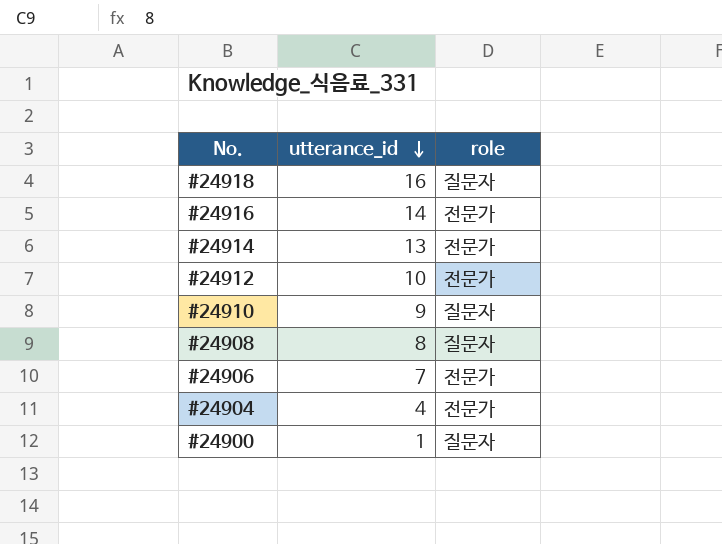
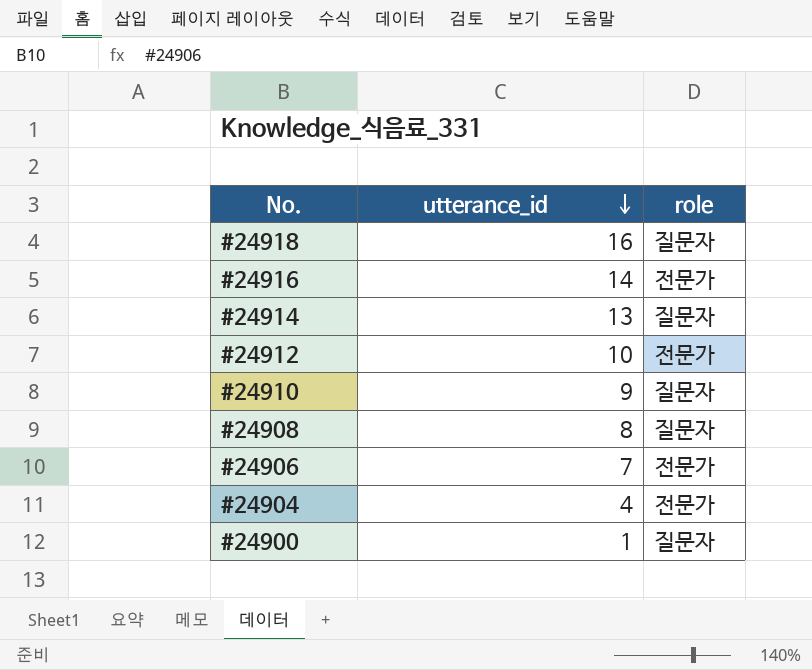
#24914 | role: 전문가 -> 질문자

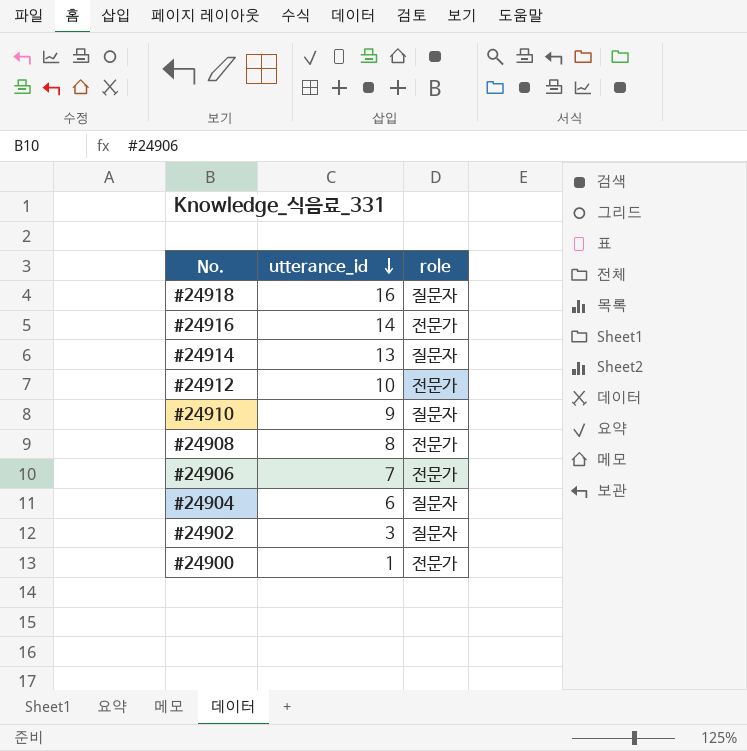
#24908 | role: 질문자 -> 전문가
#24904 | utterance_id: 4 -> 6
#24904 | role: 전문가 -> 질문자
row #24902: none -> 3 | 질문자
#24900 | role: 질문자 -> 전문가

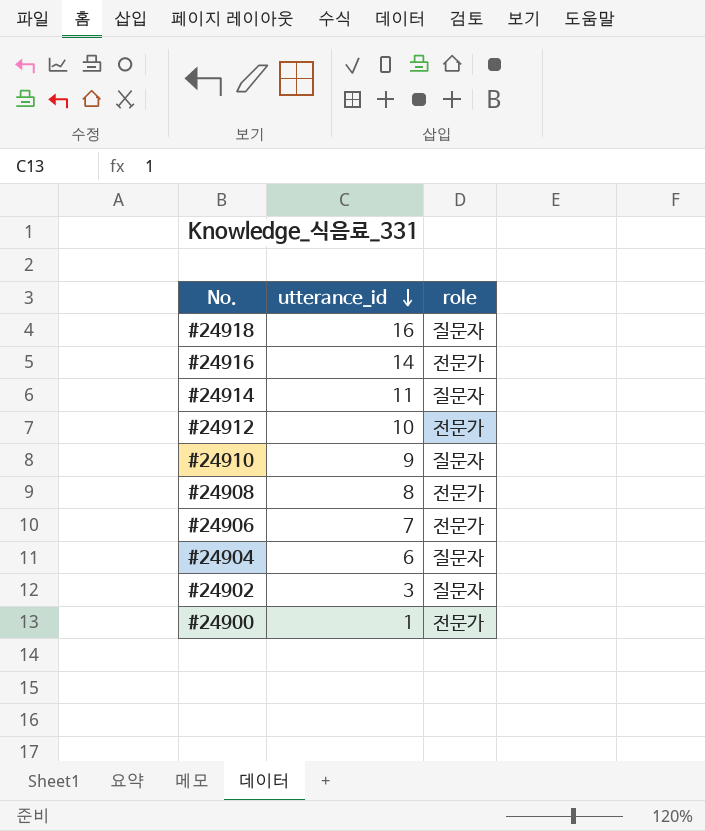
#24914 | utterance_id: 13 -> 11

